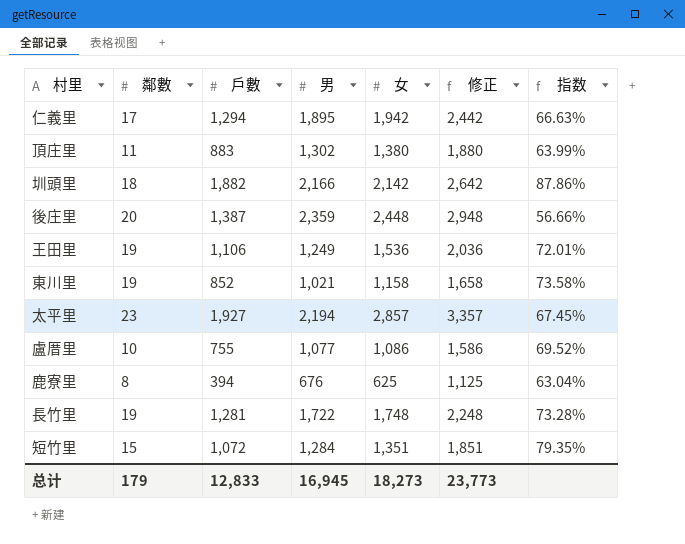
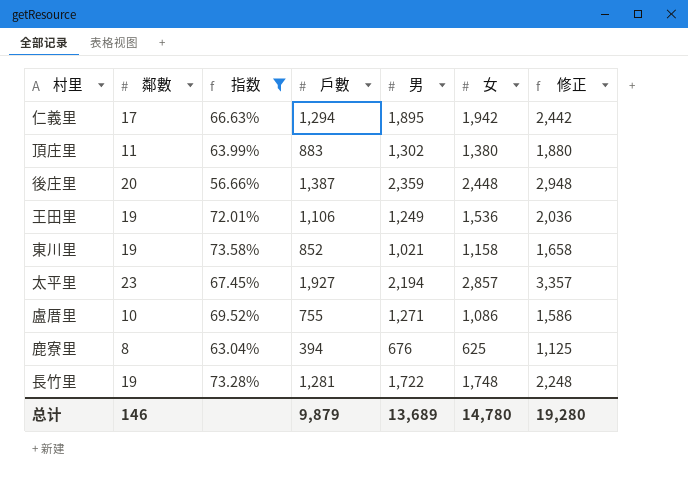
filter: none -> 指数 <= 73.58%
column 指数 | position: 7 -> 3
盧厝里 | 男: 1,077 -> 1,271
总计 | 鄰數: 179 -> 146
总计 | 戶數: 12,833 -> 9,879
总计 | 男: 16,945 -> 13,689
总计 | 女: 18,273 -> 14,780
总计 | 修正: 23,773 -> 19,280

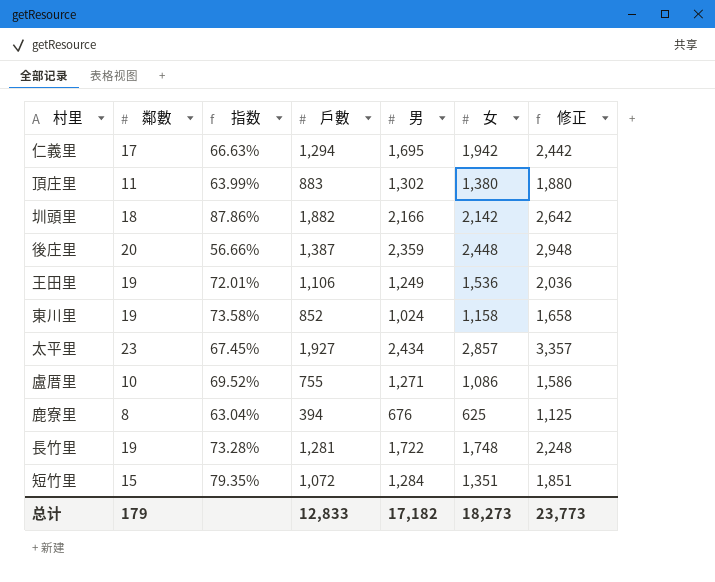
filter: 指数 <= 73.58% -> none
仁義里 | 男: 1,895 -> 1,695
東川里 | 男: 1,021 -> 1,024
太平里 | 男: 2,194 -> 2,434
总计 | 鄰數: 146 -> 179
总计 | 戶數: 9,879 -> 12,833
总计 | 男: 13,689 -> 17,182
总计 | 女: 14,780 -> 18,273
总计 | 修正: 19,280 -> 23,773

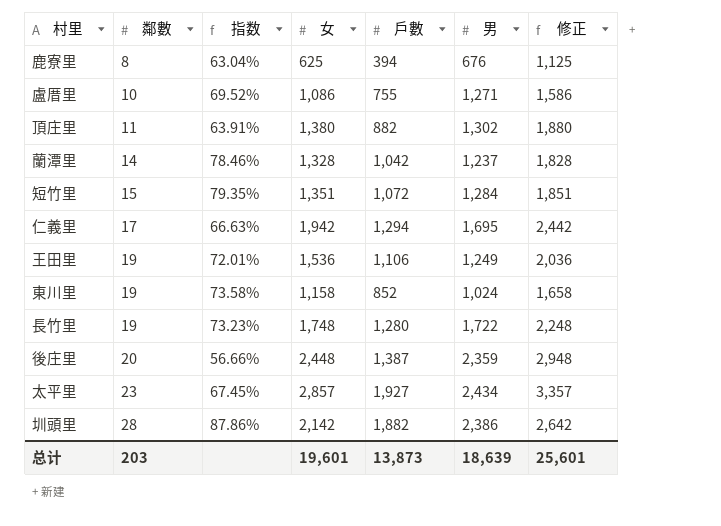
row order: none -> 鄰數 ascending
column 女 | position: 6 -> 4
頂庄里 | 指数: 63.99% -> 63.91%
頂庄里 | 戶數: 883 -> 882
row 蘭潭里: none -> 14 | 78.46% | 1,328 | 1,042 | 1,237 | 1,828
長竹里 | 指数: 73.28% -> 73.23%
長竹里 | 戶數: 1,281 -> 1,280
圳頭里 | 鄰數: 18 -> 28
圳頭里 | 男: 2,166 -> 2,386
总计 | 鄰數: 179 -> 203
总计 | 女: 18,273 -> 19,601
总计 | 戶數: 12,833 -> 13,873
总计 | 男: 17,182 -> 18,639
总计 | 修正: 23,773 -> 25,601

